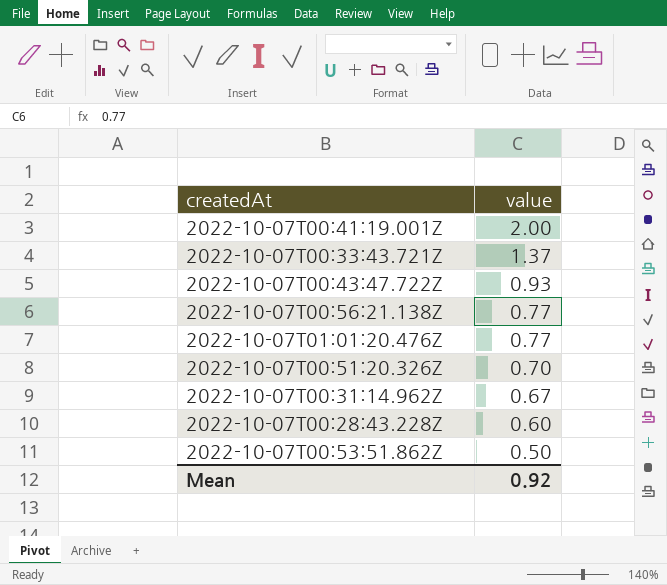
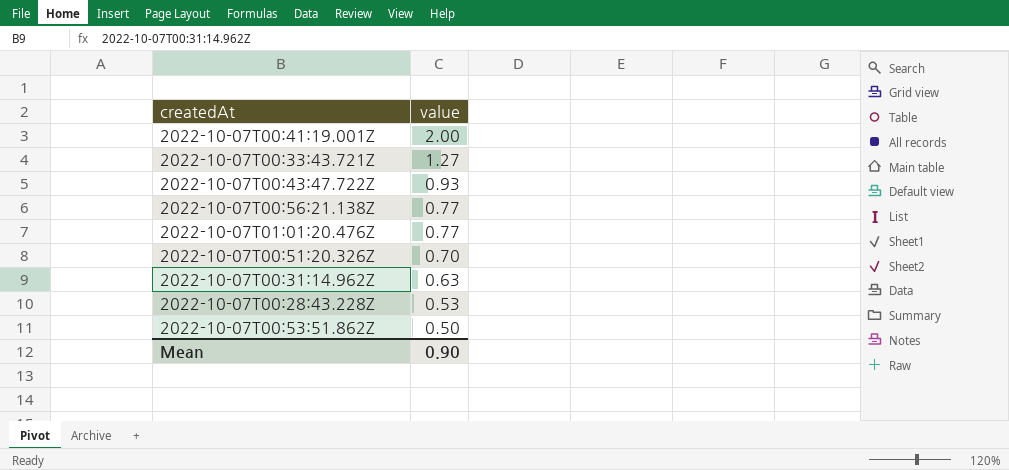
2022-10-07T00:33:43.721Z | value: 1.37 -> 1.27
2022-10-07T00:31:14.962Z | value: 0.67 -> 0.63
2022-10-07T00:28:43.228Z | value: 0.60 -> 0.53
Mean | value: 0.92 -> 0.90

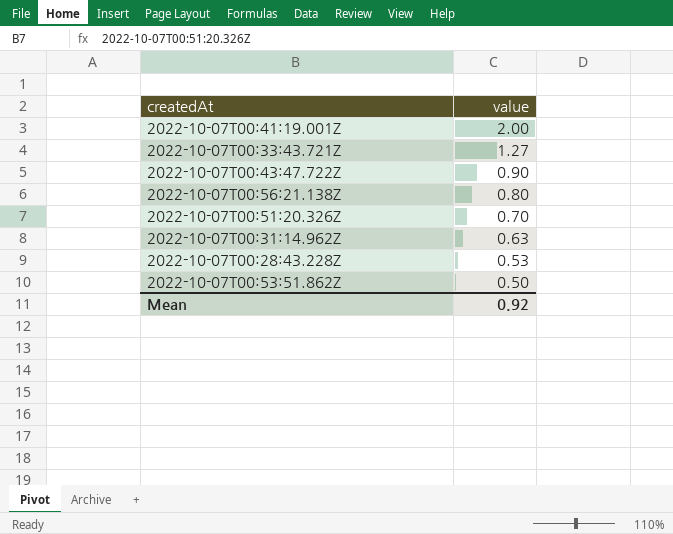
row 2022-10-07T01:01:20.476Z: 0.77 -> none
2022-10-07T00:43:47.722Z | value: 0.93 -> 0.90
2022-10-07T00:56:21.138Z | value: 0.77 -> 0.80
Mean | value: 0.90 -> 0.92

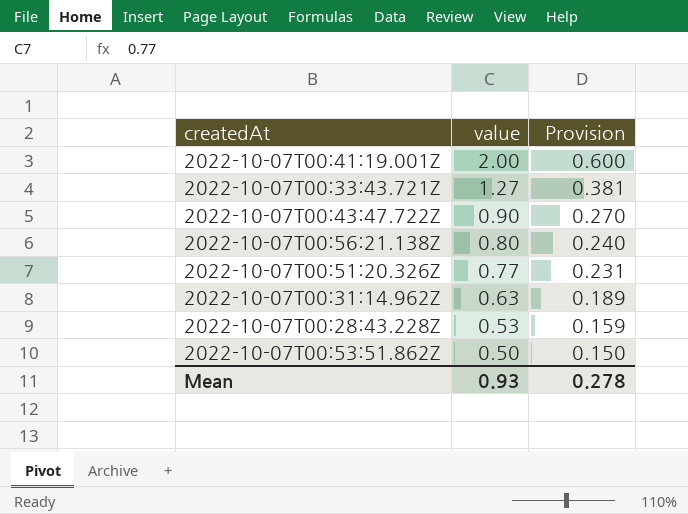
column Provision | formula: none -> [value] * 0.3
2022-10-07T00:51:20.326Z | value: 0.70 -> 0.77
Mean | value: 0.92 -> 0.93

